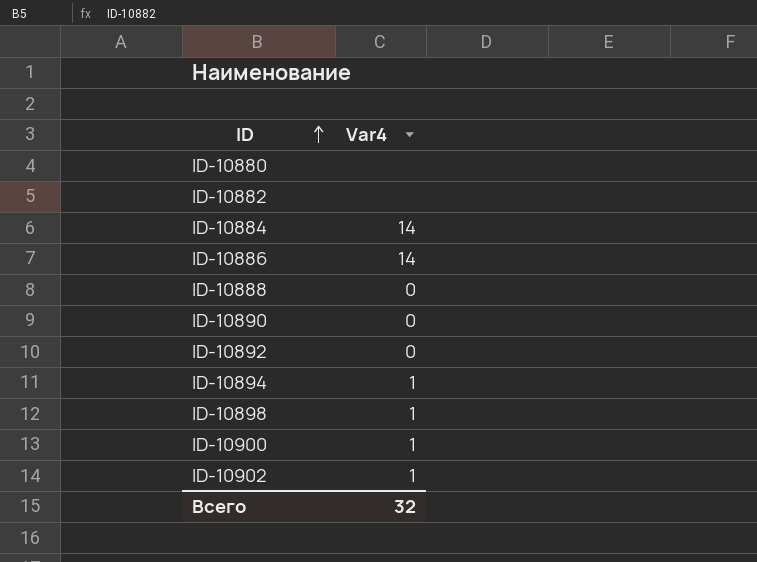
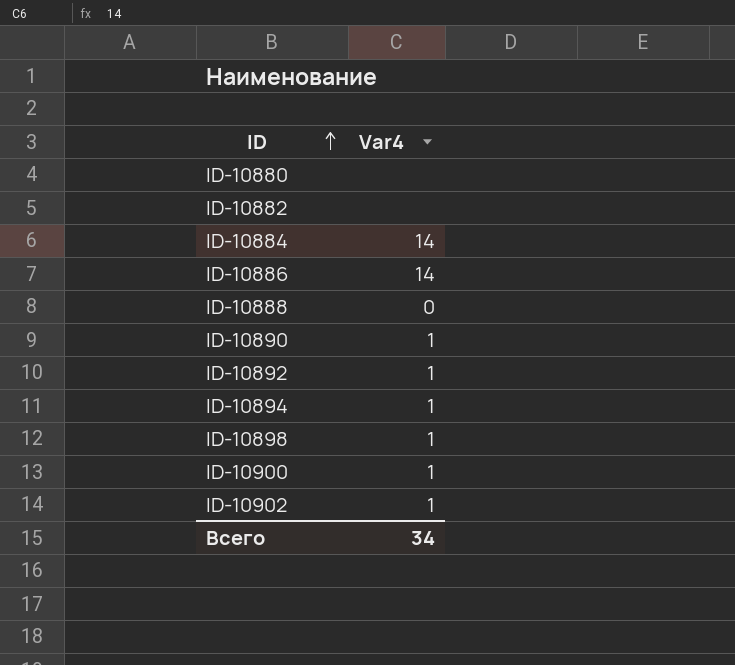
ID-10890 | Var4: 0 -> 1
ID-10892 | Var4: 0 -> 1
Всего | Var4: 32 -> 34

